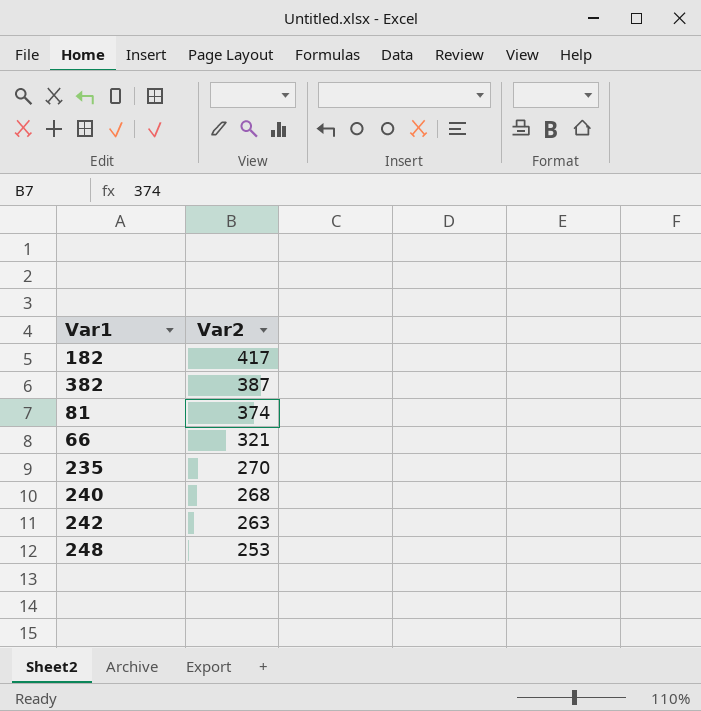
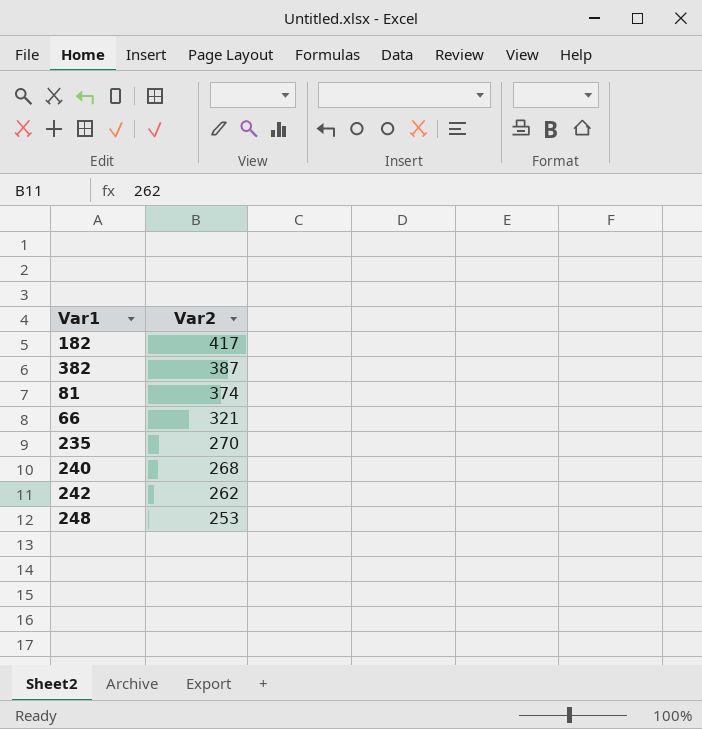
242 | Var2: 263 -> 262

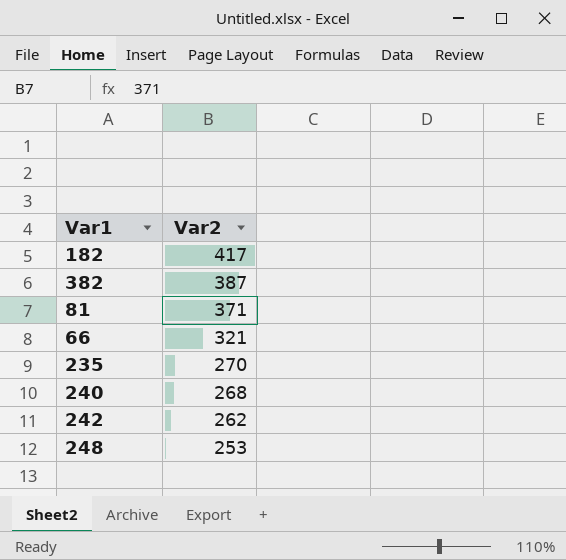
81 | Var2: 374 -> 371

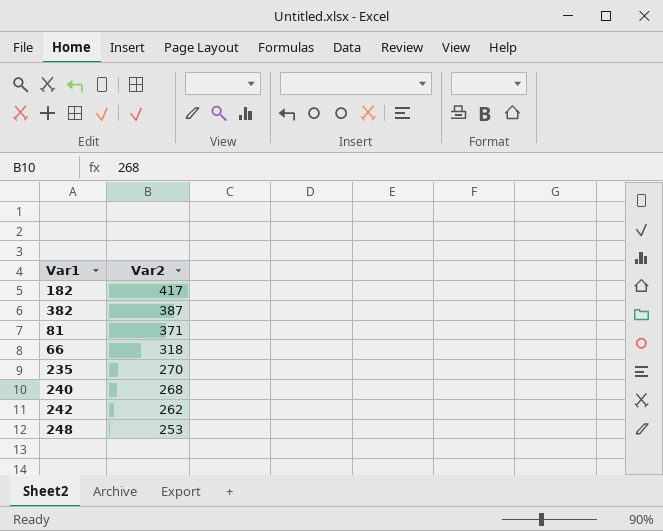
66 | Var2: 321 -> 318

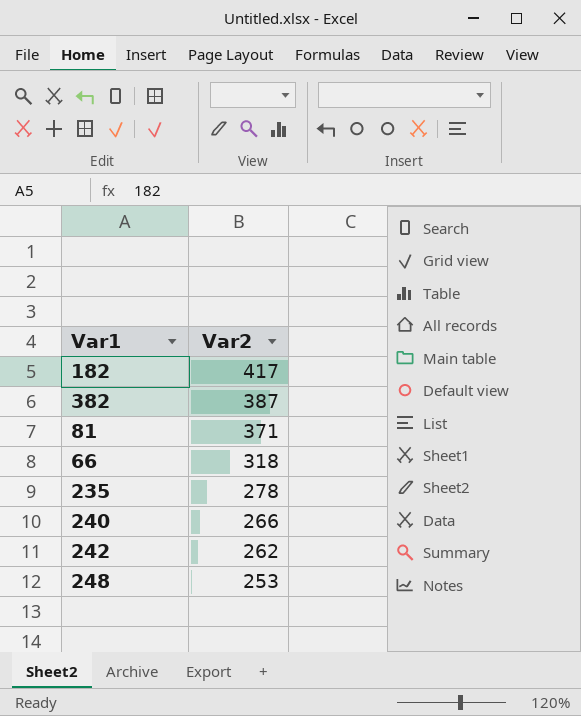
235 | Var2: 270 -> 278
240 | Var2: 268 -> 266

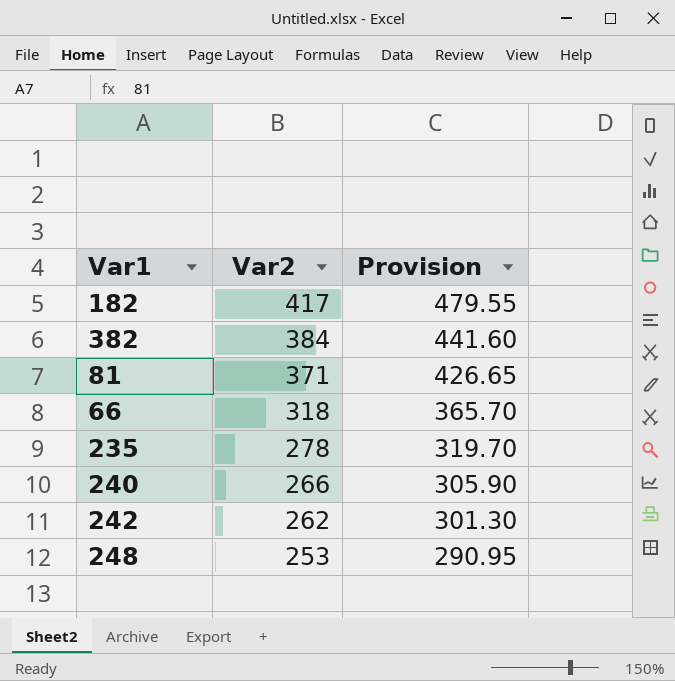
column Provision | formula: none -> [Var2] * 1.15
382 | Var2: 387 -> 384

